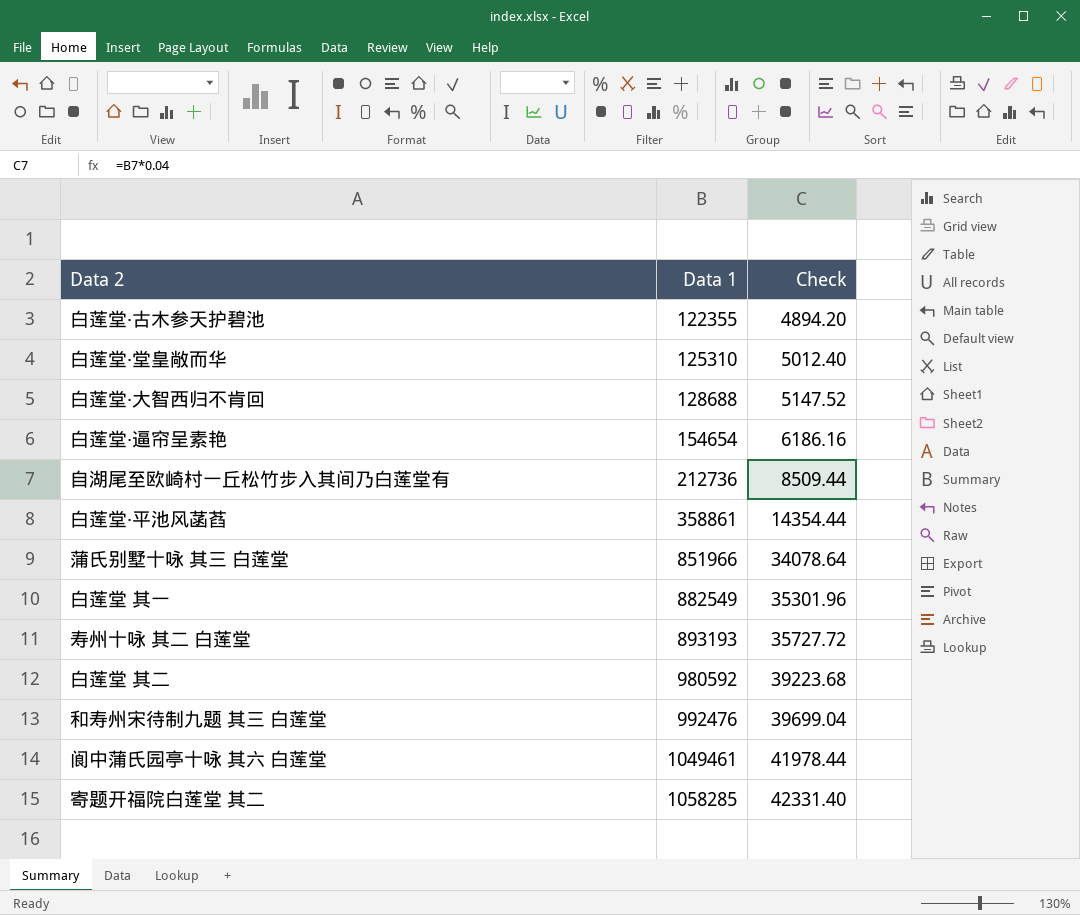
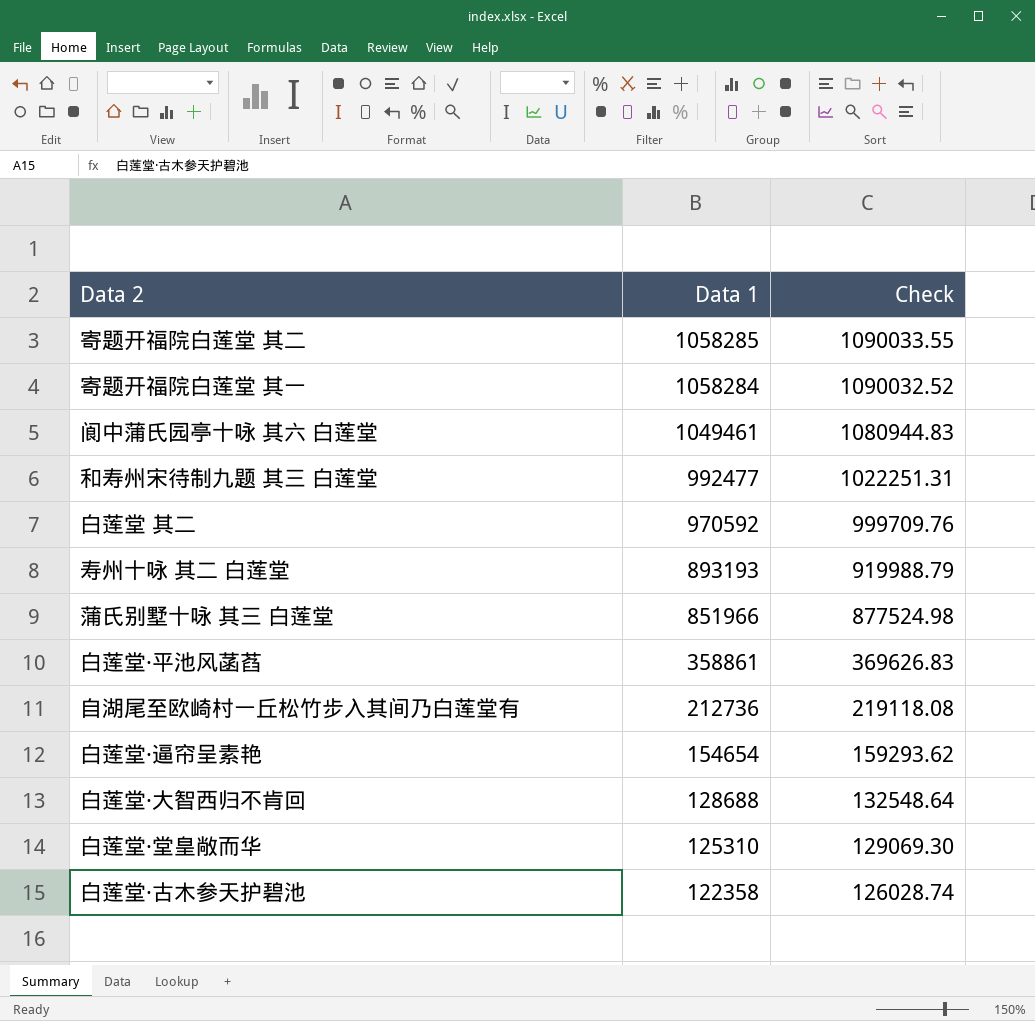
row order: Data 1 ascending -> Data 1 descending
column Check | formula: [Data 1] * 0.04 -> [Data 1] * 1.03
row 白莲堂 其一: 882549 | 35301.96 -> none
row 寄题开福院白莲堂 其一: none -> 1058284 | 1090032.52
和寿州宋待制九题 其三 白莲堂 | Data 1: 992476 -> 992477
白莲堂 其二 | Data 1: 980592 -> 970592
白莲堂·古木参天护碧池 | Data 1: 122355 -> 122358

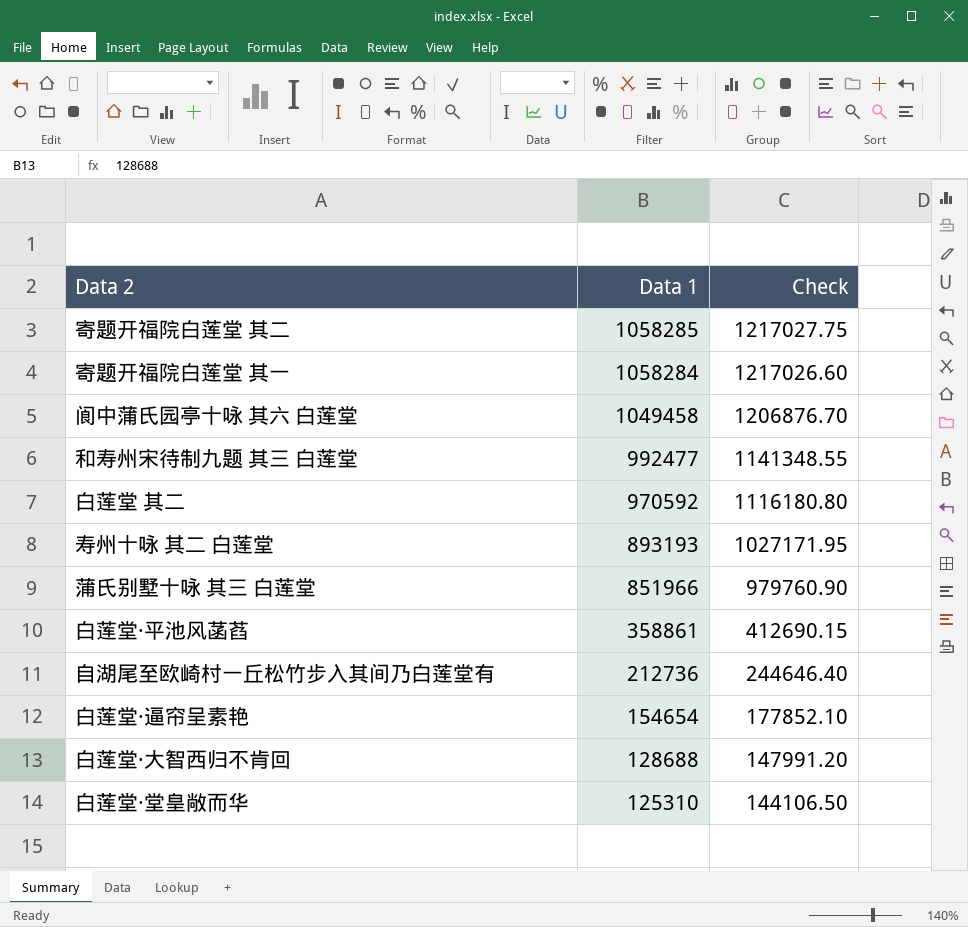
column Check | formula: [Data 1] * 1.03 -> [Data 1] * 1.15
row 白莲堂·古木参天护碧池: 122358 | 126028.74 -> none
阆中蒲氏园亭十咏 其六 白莲堂 | Data 1: 1049461 -> 1049458

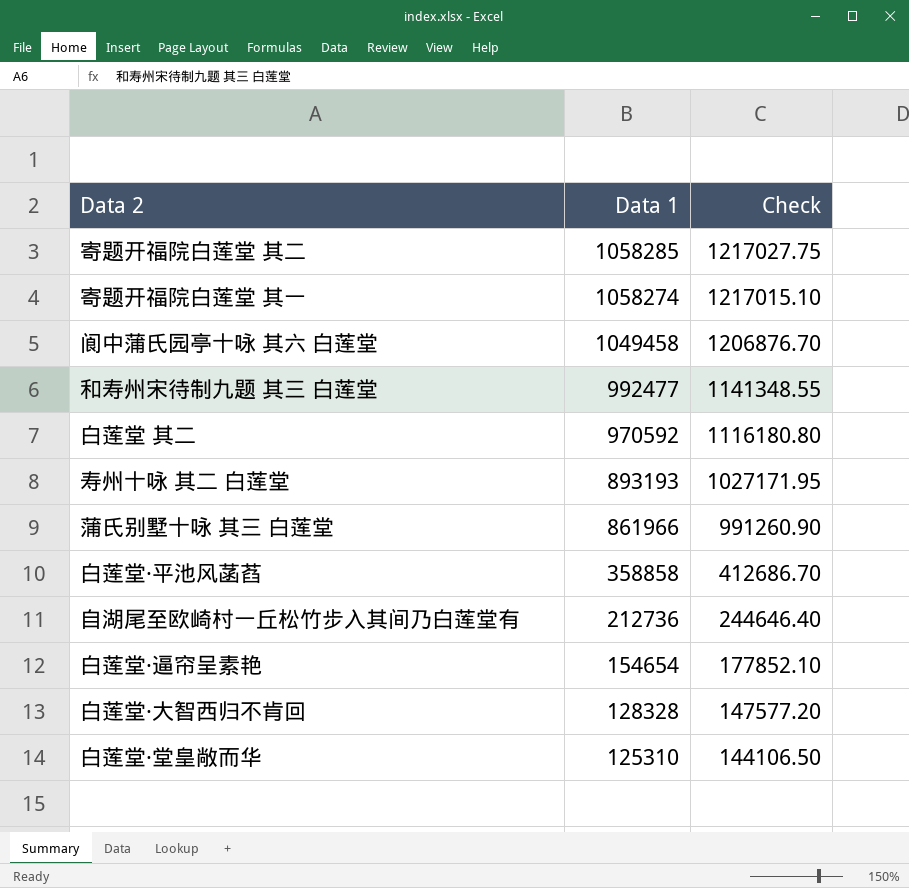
寄题开福院白莲堂 其一 | Data 1: 1058284 -> 1058274
寄题开福院白莲堂 其一 | Check: 1217026.60 -> 1217015.10
蒲氏别墅十咏 其三 白莲堂 | Data 1: 851966 -> 861966
蒲氏别墅十咏 其三 白莲堂 | Check: 979760.90 -> 991260.90
白莲堂·平池风菡萏 | Data 1: 358861 -> 358858
白莲堂·平池风菡萏 | Check: 412690.15 -> 412686.70
白莲堂·大智西归不肯回 | Data 1: 128688 -> 128328
白莲堂·大智西归不肯回 | Check: 147991.20 -> 147577.20

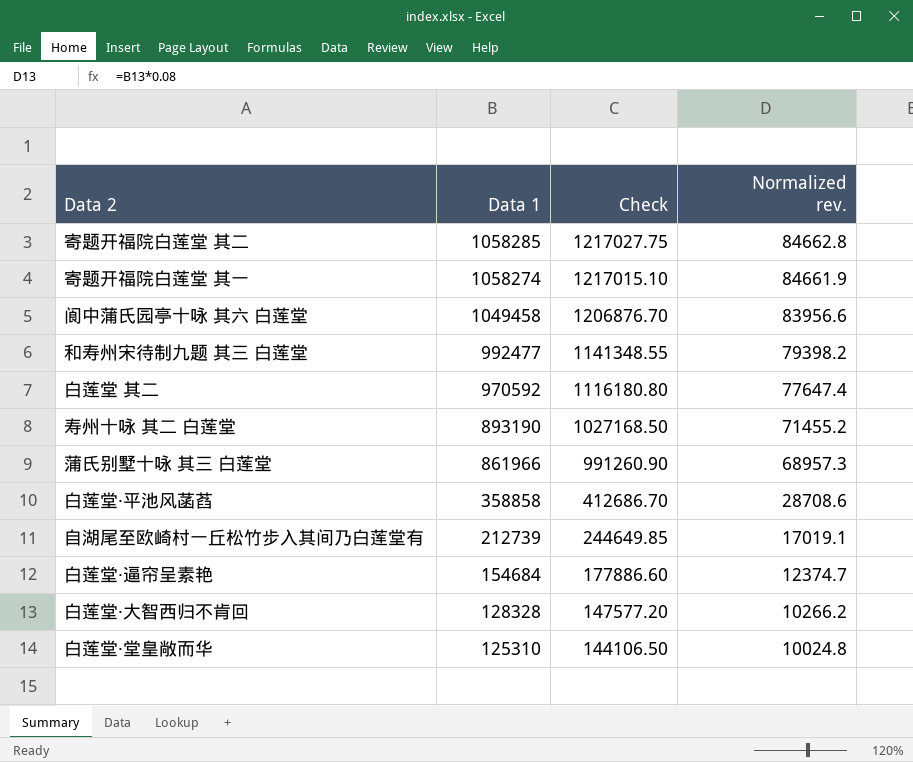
column Normalized rev. | formula: none -> [Data 1] * 0.08
寿州十咏 其二 白莲堂 | Data 1: 893193 -> 893190
寿州十咏 其二 白莲堂 | Check: 1027171.95 -> 1027168.50
自湖尾至欧崎村一丘松竹步入其间乃白莲堂有 | Data 1: 212736 -> 212739
自湖尾至欧崎村一丘松竹步入其间乃白莲堂有 | Check: 244646.40 -> 244649.85
白莲堂·逼帘呈素艳 | Data 1: 154654 -> 154684
白莲堂·逼帘呈素艳 | Check: 177852.10 -> 177886.60

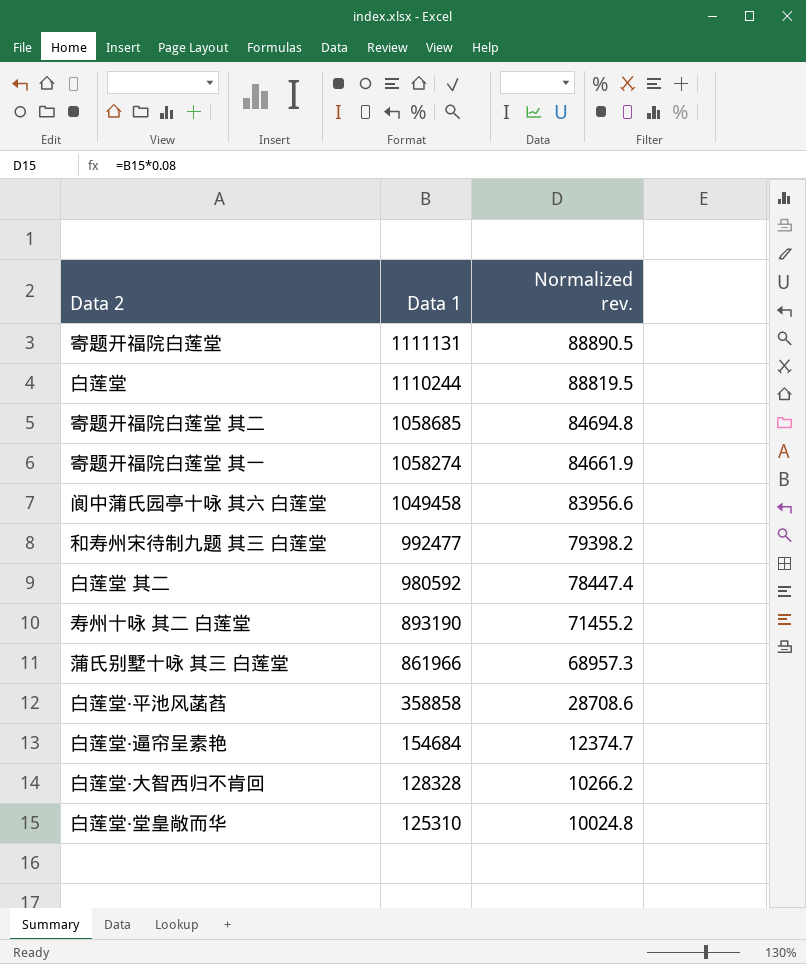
column Check | formula: [Data 1] * 1.15 -> none
row 自湖尾至欧崎村一丘松竹步入其间乃白莲堂有: 212739 | 244649.85 | 17019.1 -> none
row 寄题开福院白莲堂: none -> 1111131 | 88890.5
row 白莲堂: none -> 1110244 | 88819.5
寄题开福院白莲堂 其二 | Data 1: 1058285 -> 1058685
寄题开福院白莲堂 其二 | Normalized rev.: 84662.8 -> 84694.8
白莲堂 其二 | Data 1: 970592 -> 980592
白莲堂 其二 | Normalized rev.: 77647.4 -> 78447.4

